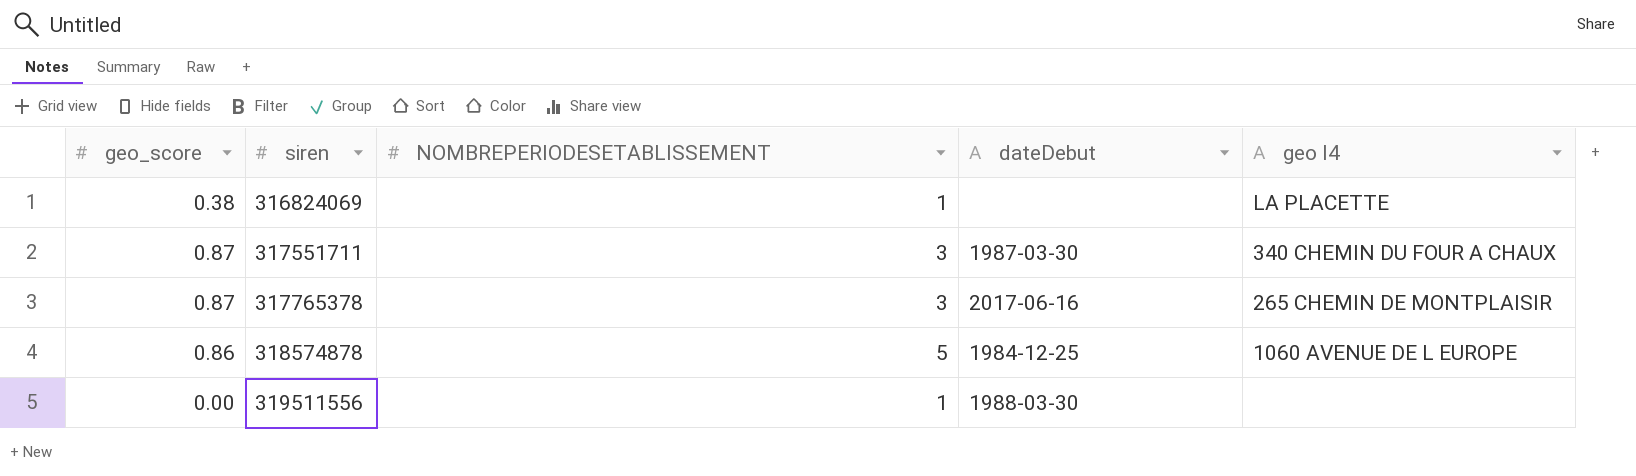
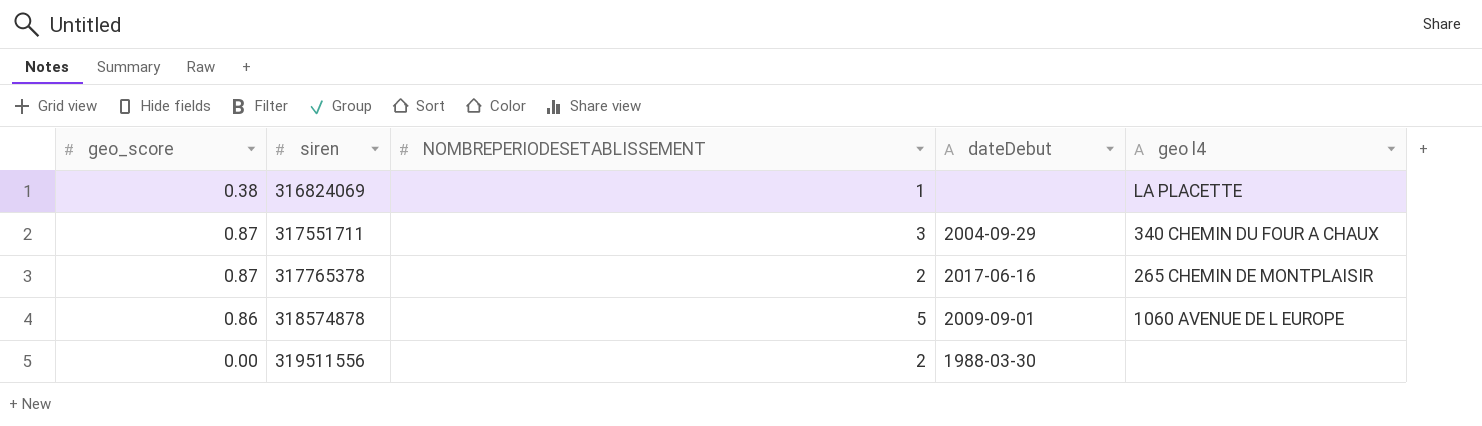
317551711 | dateDebut: 1987-03-30 -> 2004-09-29
317765378 | NOMBREPERIODESETABLISSEMENT: 3 -> 2
318574878 | dateDebut: 1984-12-25 -> 2009-09-01
319511556 | NOMBREPERIODESETABLISSEMENT: 1 -> 2

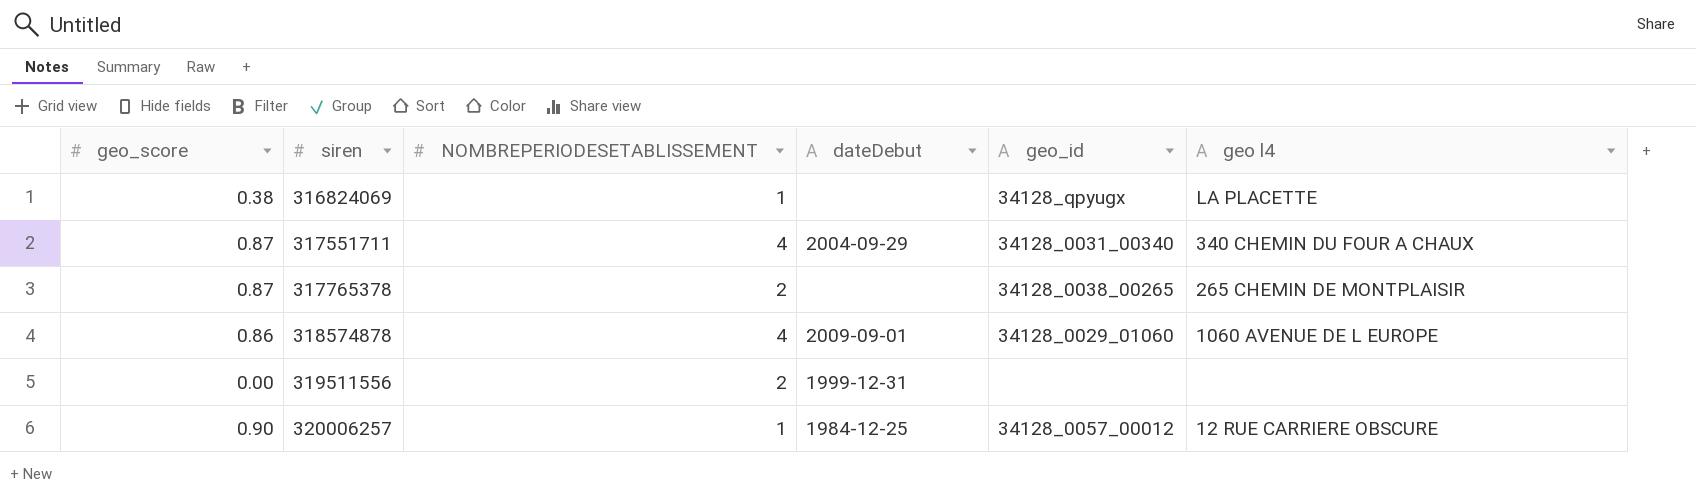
column geo_id | position: none -> 5
317551711 | NOMBREPERIODESETABLISSEMENT: 3 -> 4
317765378 | dateDebut: 2017-06-16 -> none
318574878 | NOMBREPERIODESETABLISSEMENT: 5 -> 4
319511556 | dateDebut: 1988-03-30 -> 1999-12-31
row 320006257: none -> 0.90 | 1 | 1984-12-25 | 34128_0057_00012 | 12 RUE CARRIERE OBSCURE

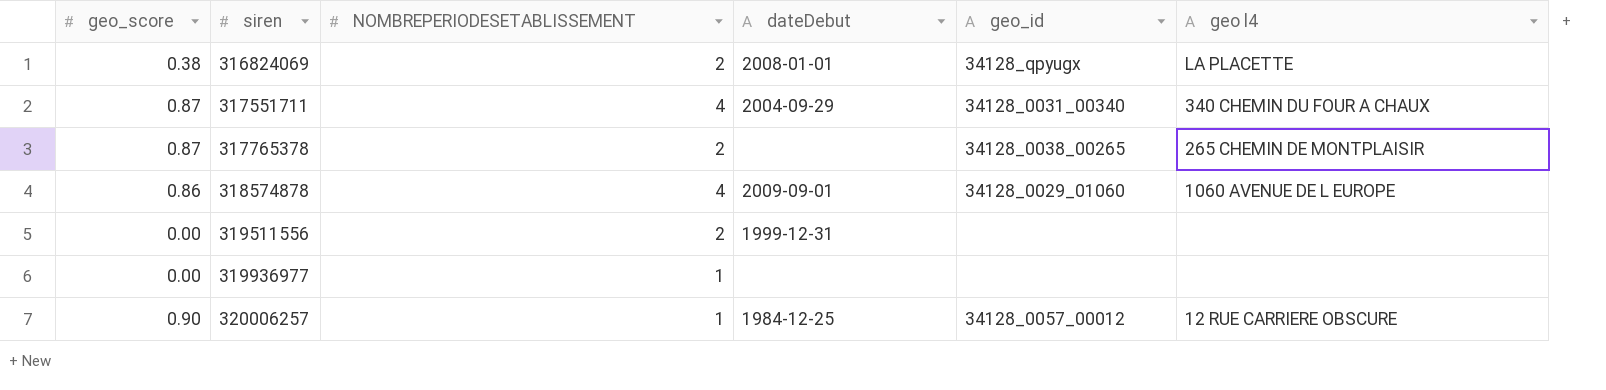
316824069 | NOMBREPERIODESETABLISSEMENT: 1 -> 2
316824069 | dateDebut: none -> 2008-01-01
row 319936977: none -> 0.00 | 1 | none | none | none

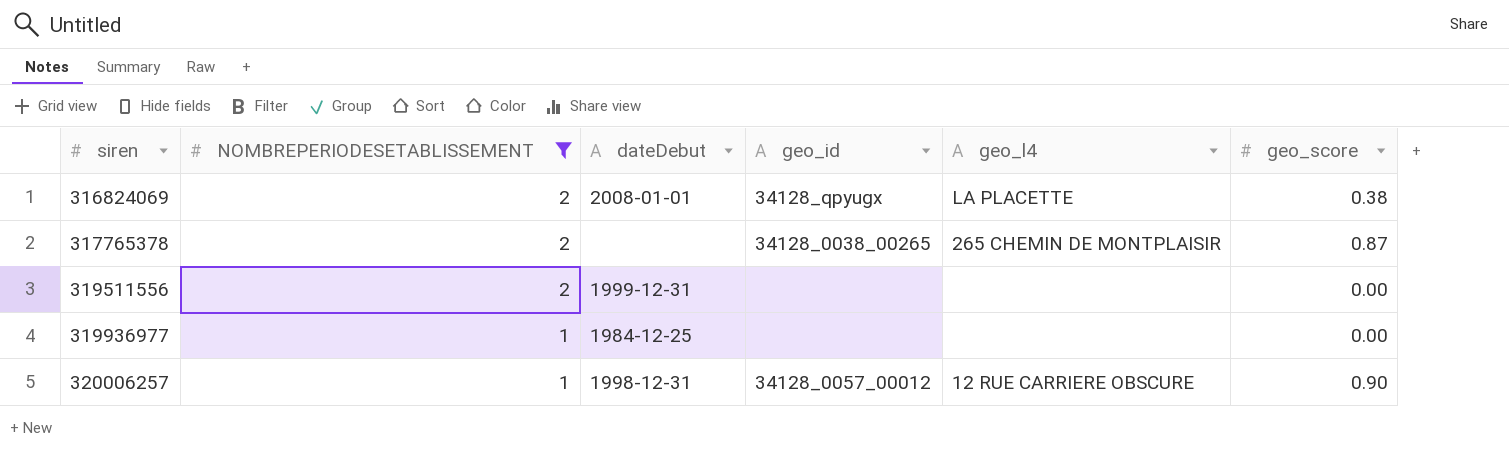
filter: none -> NOMBREPERIODESETABLISSEMENT != 4
column name: geo l4 -> geo_l4
column geo_score | position: 1 -> 6
319936977 | dateDebut: none -> 1984-12-25
320006257 | dateDebut: 1984-12-25 -> 1998-12-31

